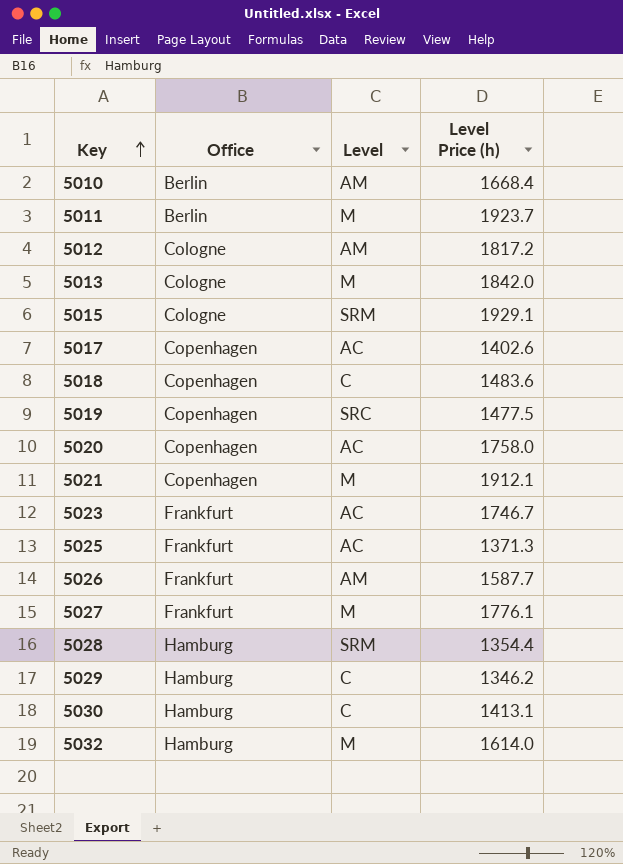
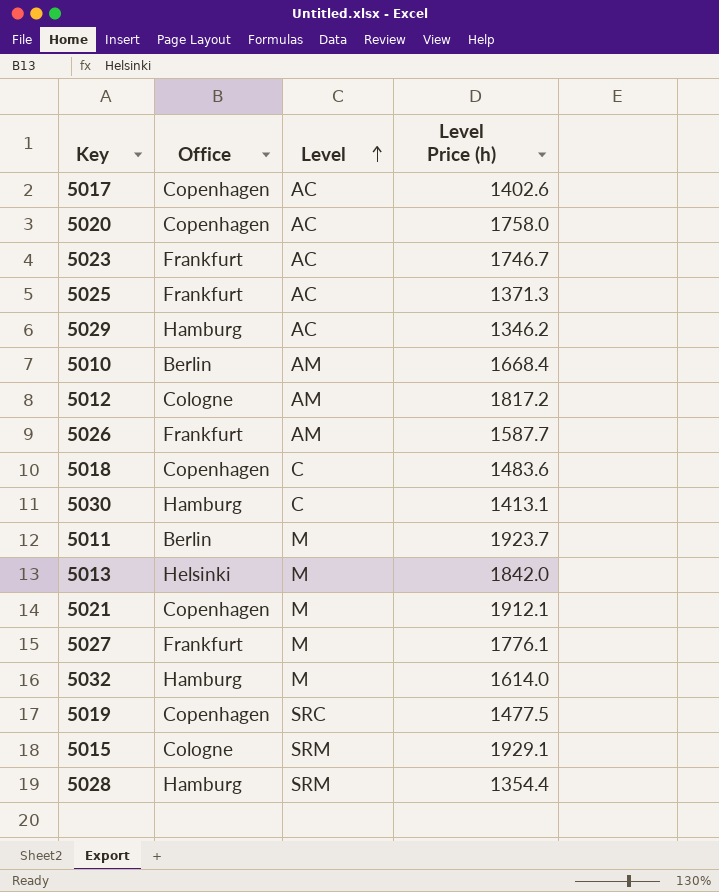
row order: Key ascending -> Level ascending
5029 | Level: C -> AC
5013 | Office: Cologne -> Helsinki

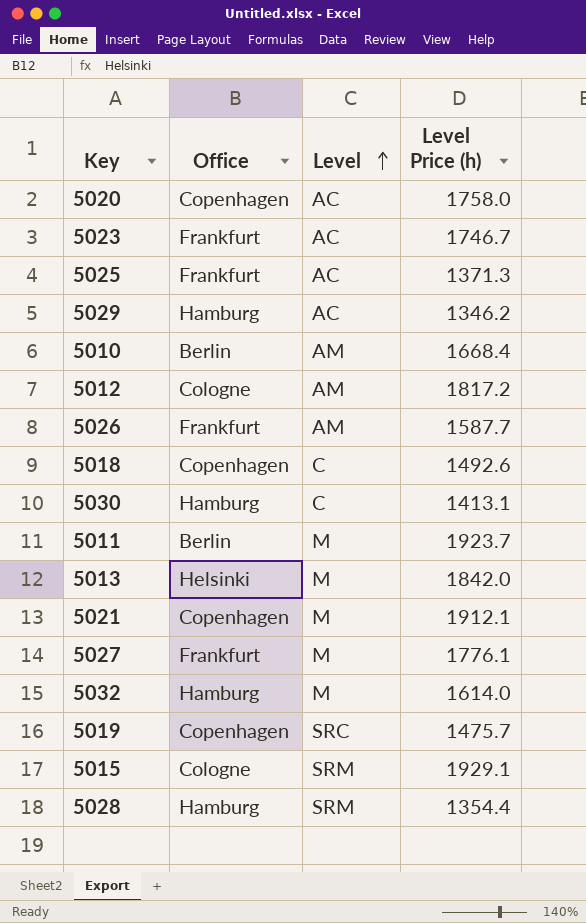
row 5017: Copenhagen | AC | 1402.6 -> none
5018 | Level Price (h): 1483.6 -> 1492.6
5019 | Level Price (h): 1477.5 -> 1475.7

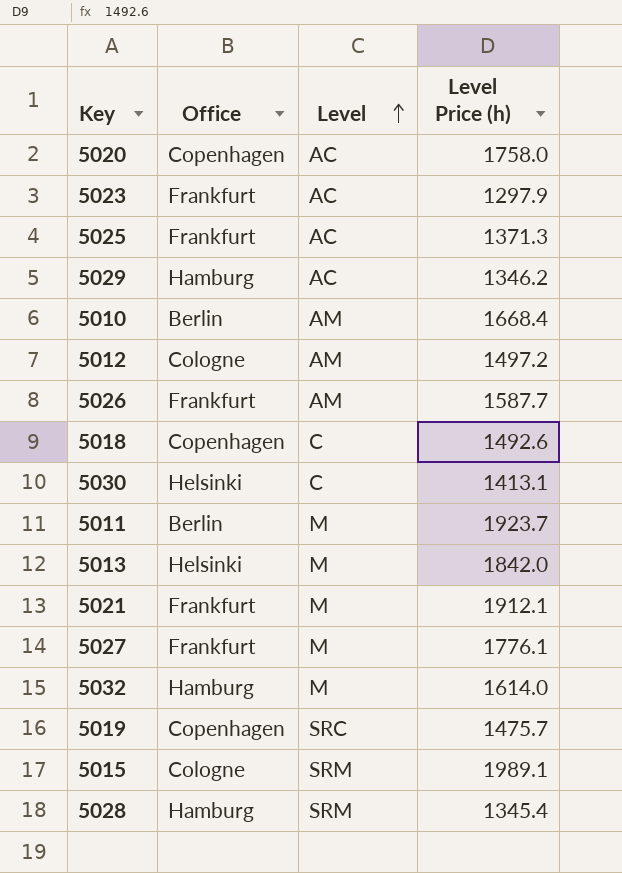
5023 | Level Price (h): 1746.7 -> 1297.9
5012 | Level Price (h): 1817.2 -> 1497.2
5030 | Office: Hamburg -> Helsinki
5021 | Office: Copenhagen -> Frankfurt
5015 | Level Price (h): 1929.1 -> 1989.1
5028 | Level Price (h): 1354.4 -> 1345.4

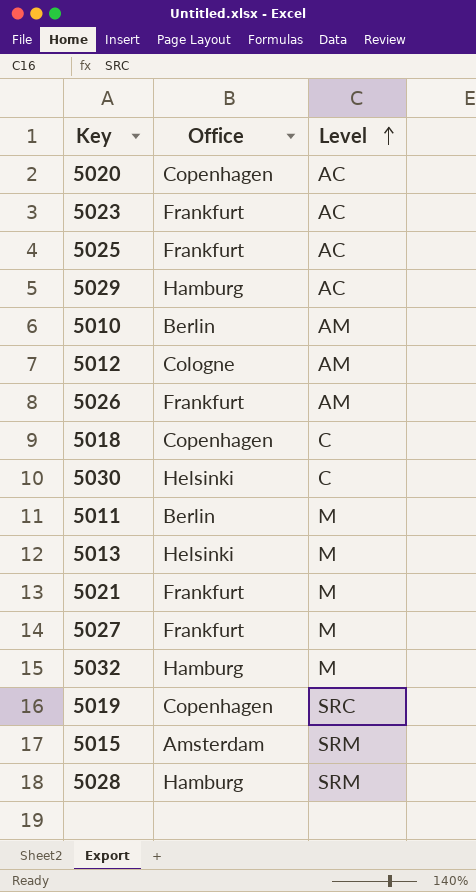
column Level Price (h) | position: 4 -> none
5015 | Office: Cologne -> Amsterdam

